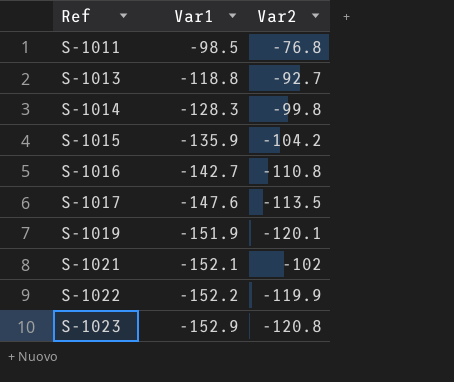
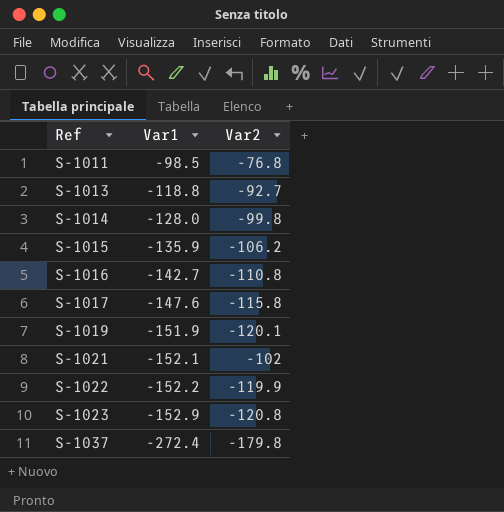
S-1014 | Var1: -128.3 -> -128.0
S-1015 | Var2: -104.2 -> -106.2
S-1017 | Var2: -113.5 -> -115.8
row S-1037: none -> -272.4 | -179.8

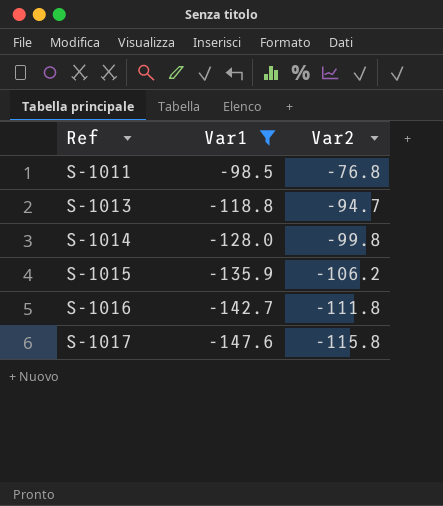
filter: none -> Var1 >= -147.6
S-1013 | Var2: -92.7 -> -94.7
S-1016 | Var2: -110.8 -> -111.8

